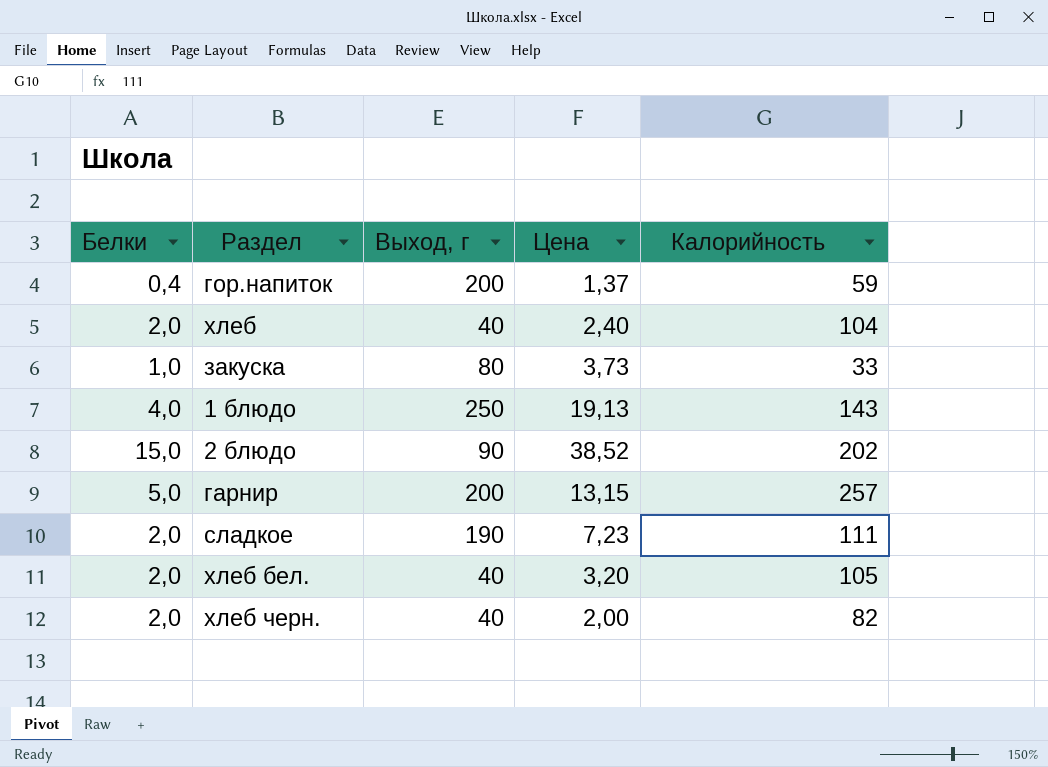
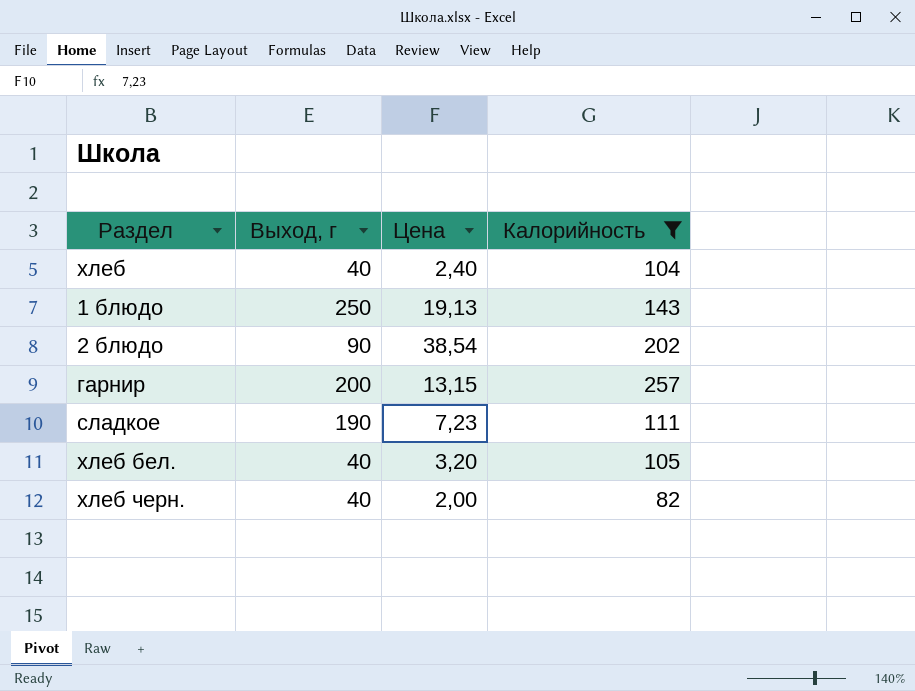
filter: none -> Калорийность >= 82
column Белки | position: 1 -> none
2 блюдо | Цена: 38,52 -> 38,54

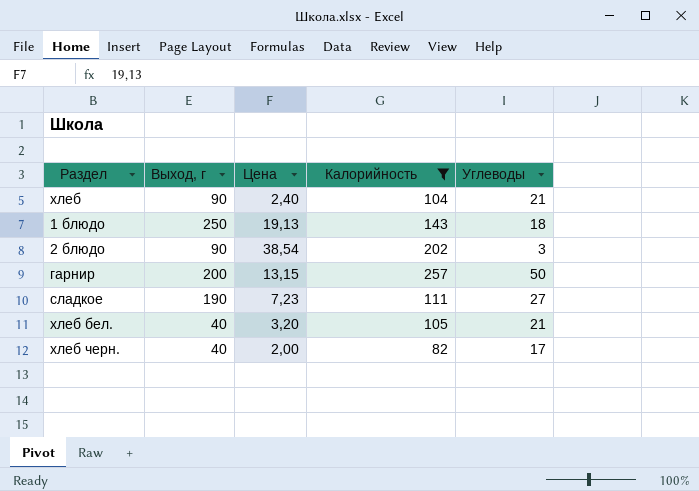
column Углеводы | position: none -> 5
хлеб | Выход, г: 40 -> 90

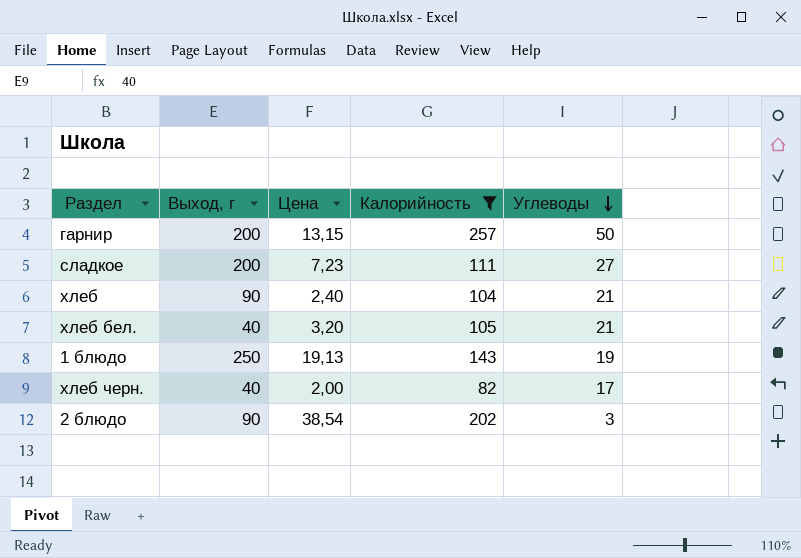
row order: none -> Углеводы descending
сладкое | Выход, г: 190 -> 200
1 блюдо | Углеводы: 18 -> 19

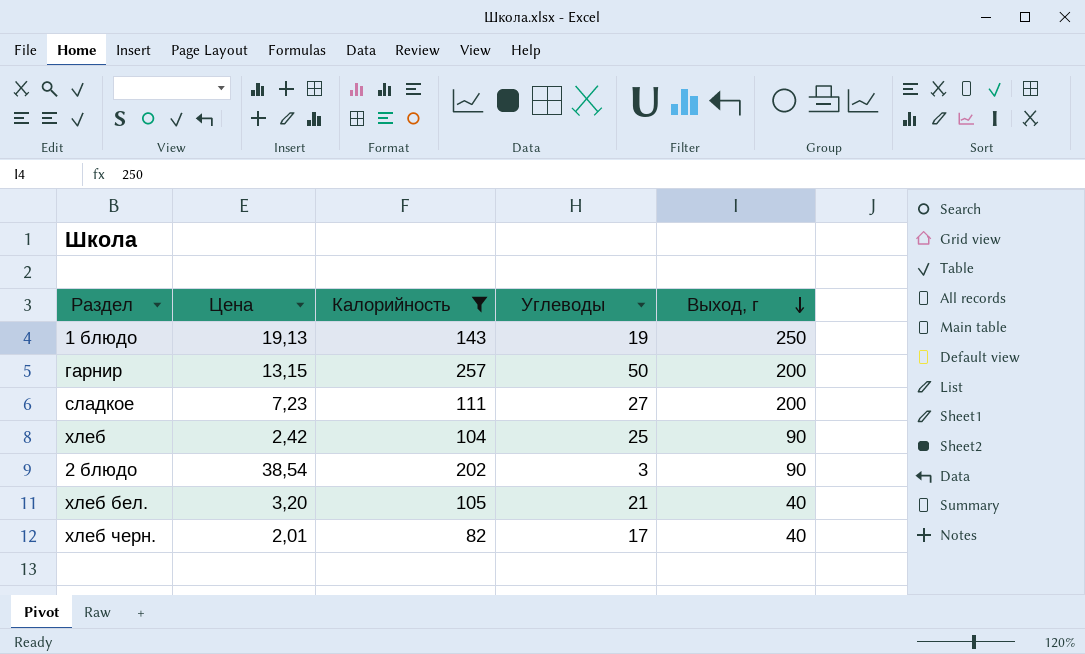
row order: Углеводы descending -> Выход, г descending
column Выход, г | position: 2 -> 5
хлеб | Цена: 2,40 -> 2,42
хлеб | Углеводы: 21 -> 25
хлеб черн. | Цена: 2,00 -> 2,01

